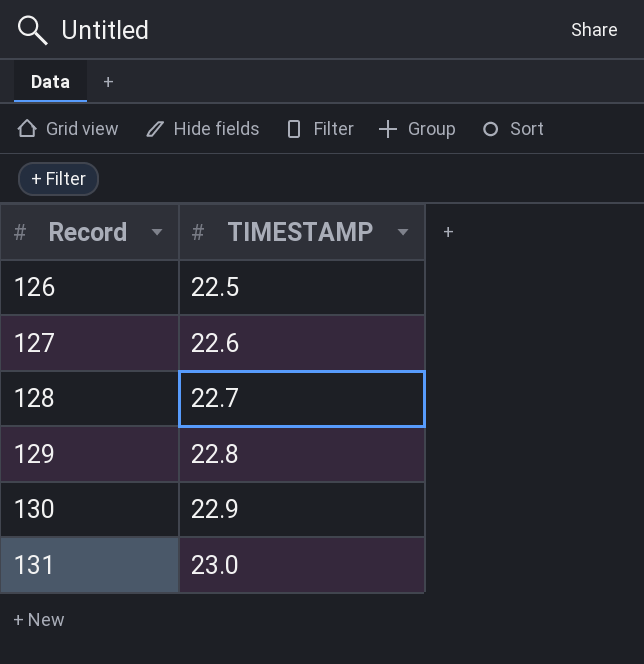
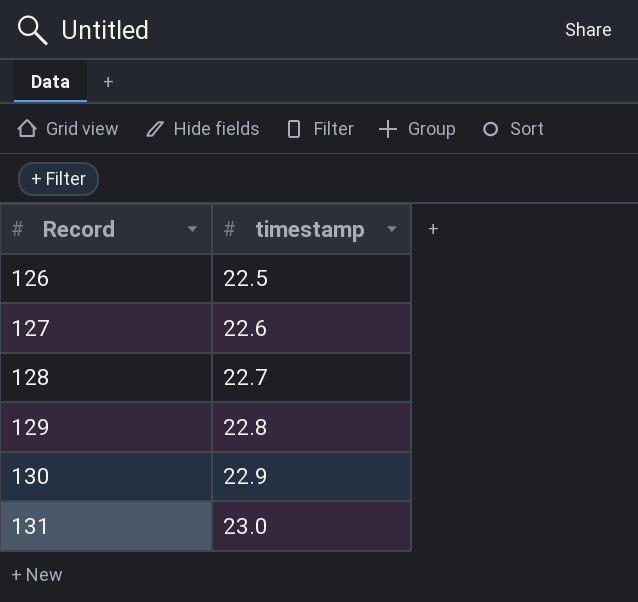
column name: TIMESTAMP -> timestamp

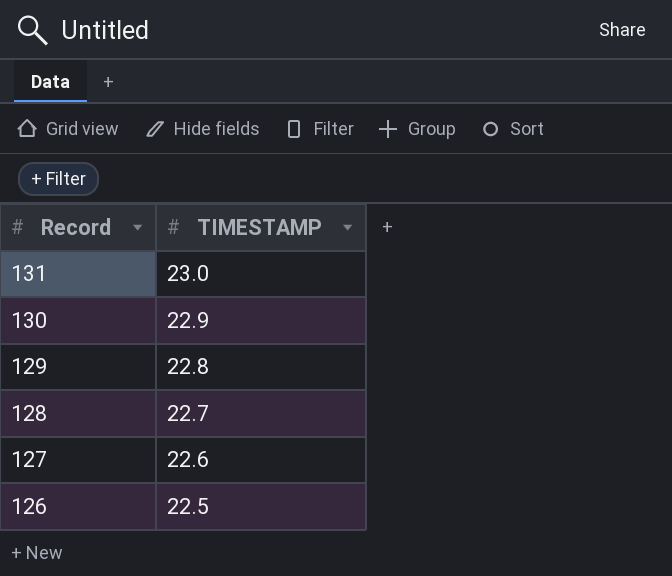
row order: Record ascending -> Record descending
column name: timestamp -> TIMESTAMP

